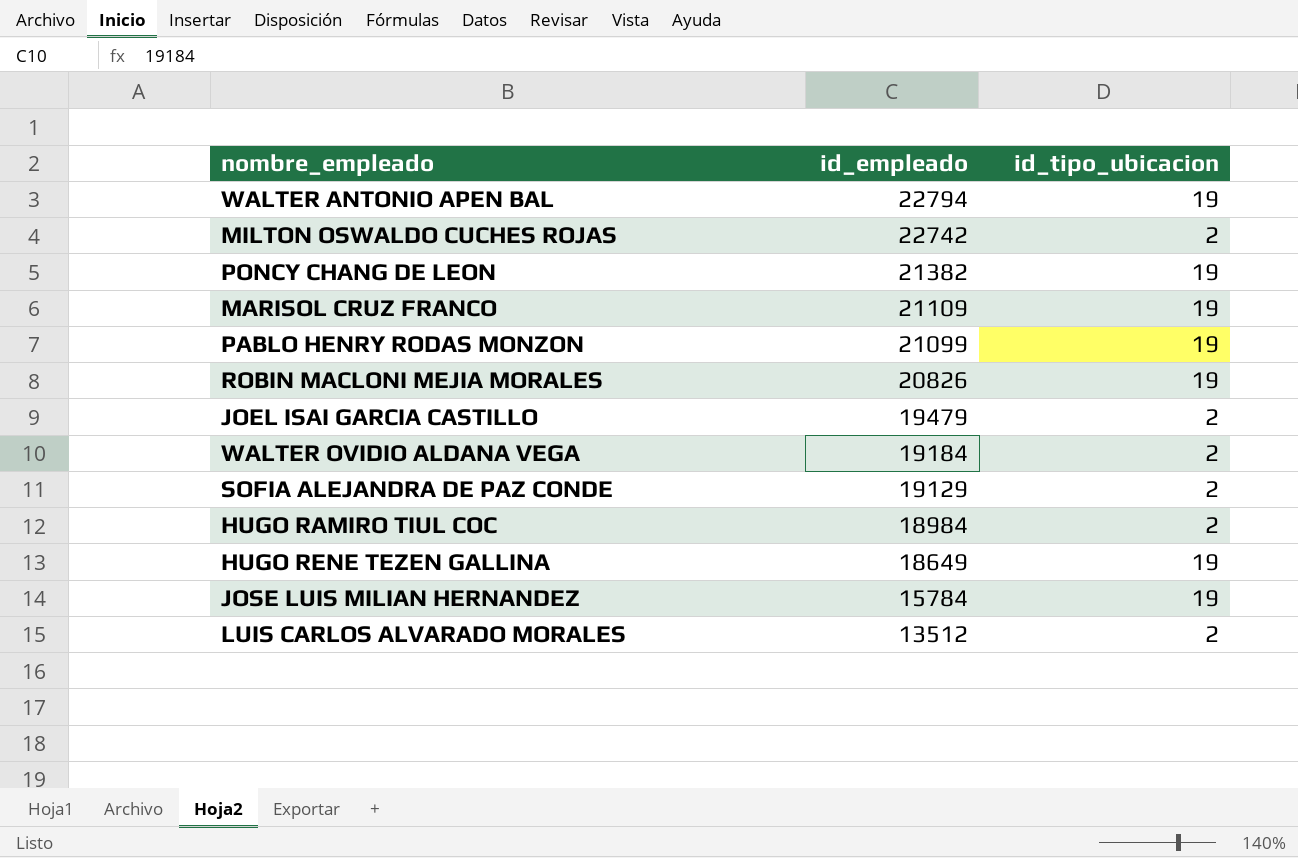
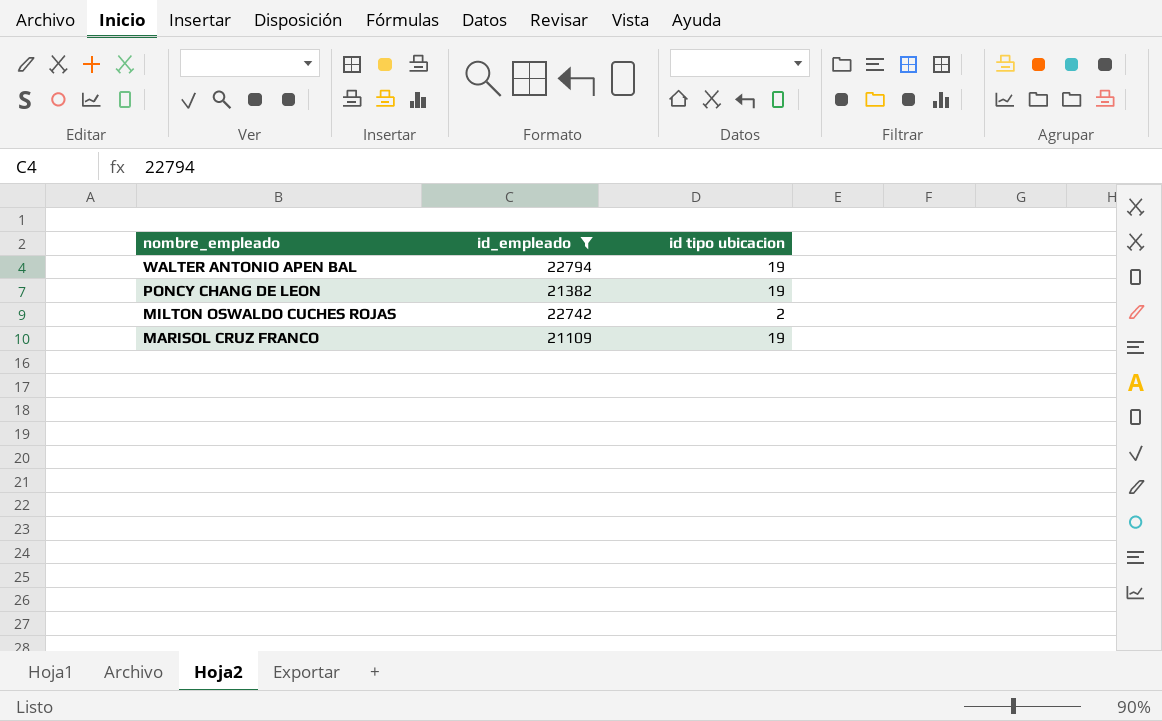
filter: none -> id_empleado >= 21109
row order: id_empleado descending -> nombre_empleado descending
column name: id_tipo_ubicacion -> id tipo ubicacion

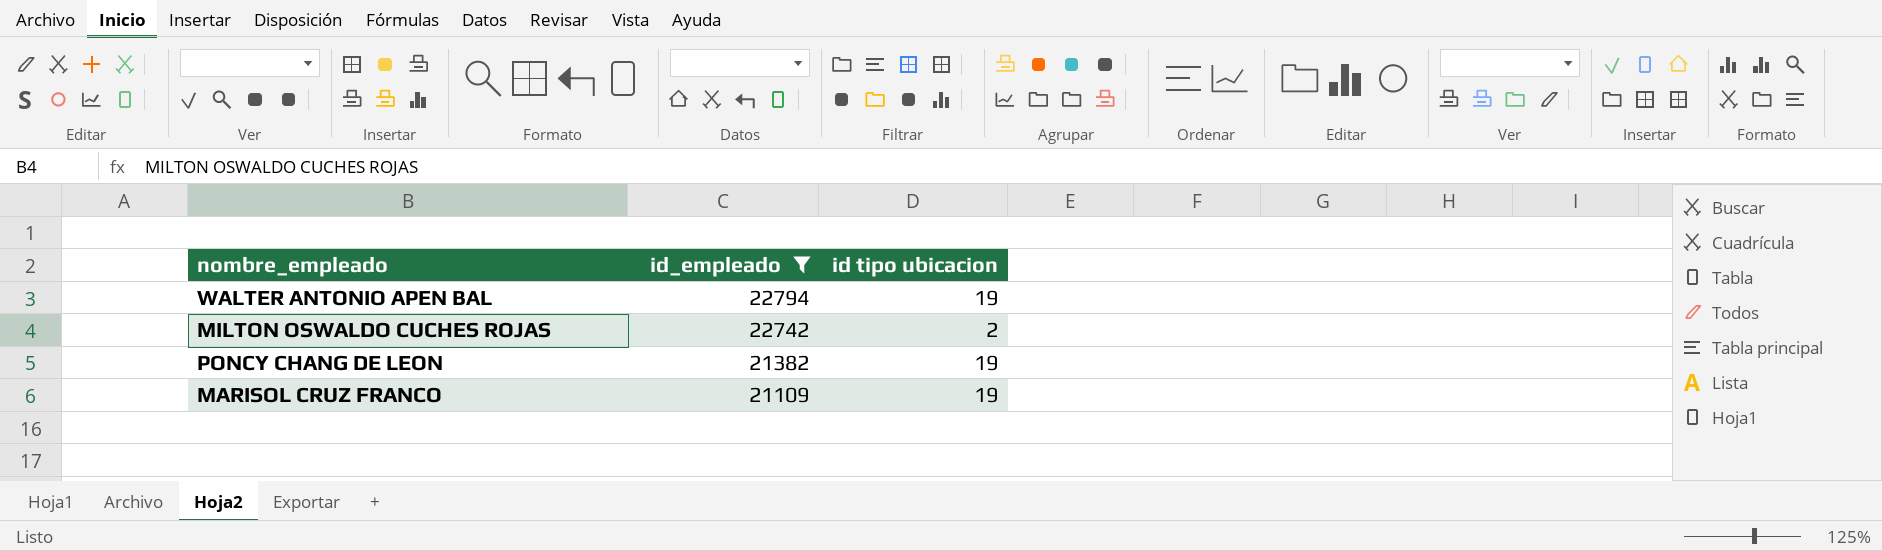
row order: nombre_empleado descending -> id_empleado descending

